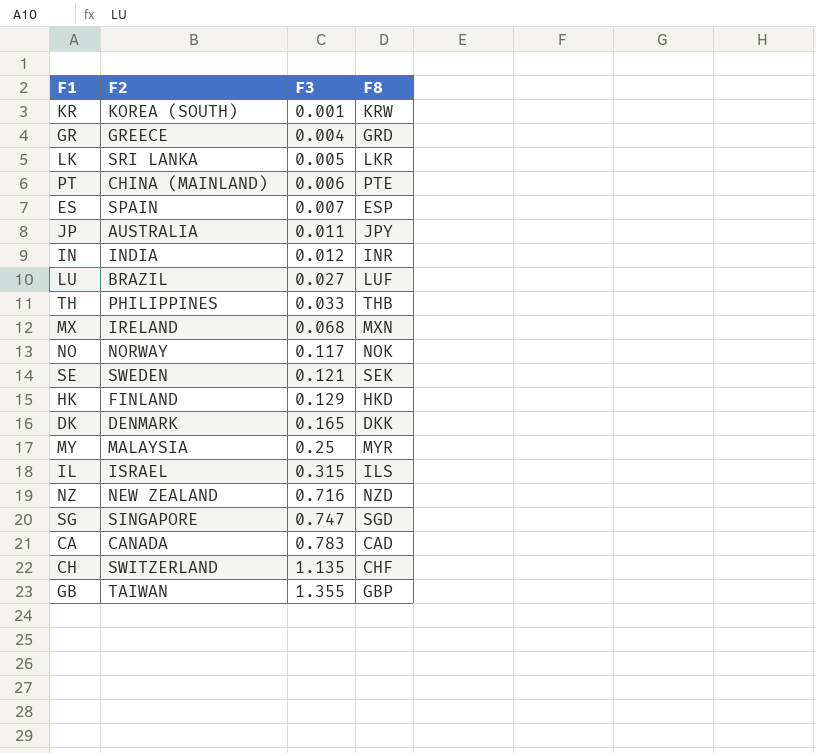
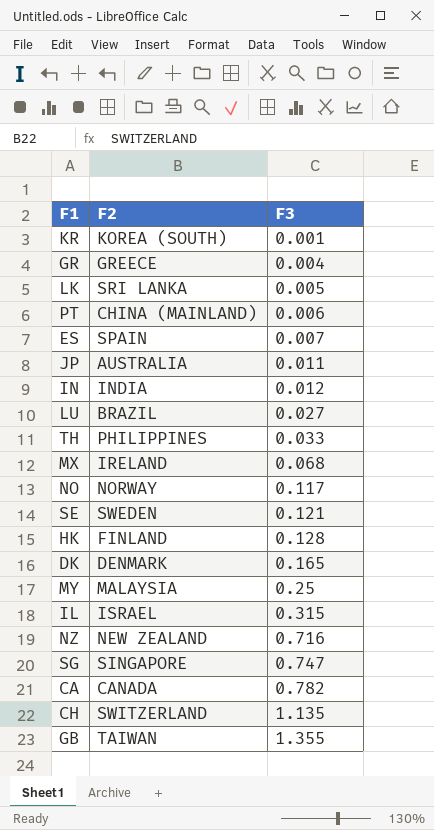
column F8 | position: 4 -> none
HK | F3: 0.129 -> 0.128
CA | F3: 0.783 -> 0.782

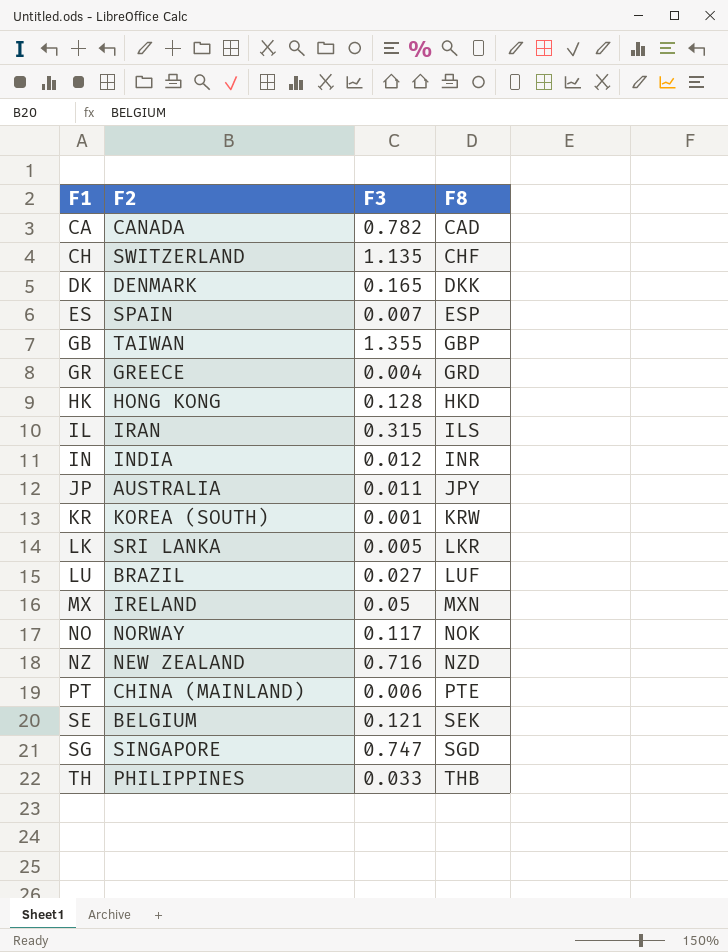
row order: F3 ascending -> F1 ascending
column F8 | position: none -> 4
row MY: MALAYSIA | 0.25 -> none
HK | F2: FINLAND -> HONG KONG
IL | F2: ISRAEL -> IRAN
MX | F3: 0.068 -> 0.05
SE | F2: SWEDEN -> BELGIUM

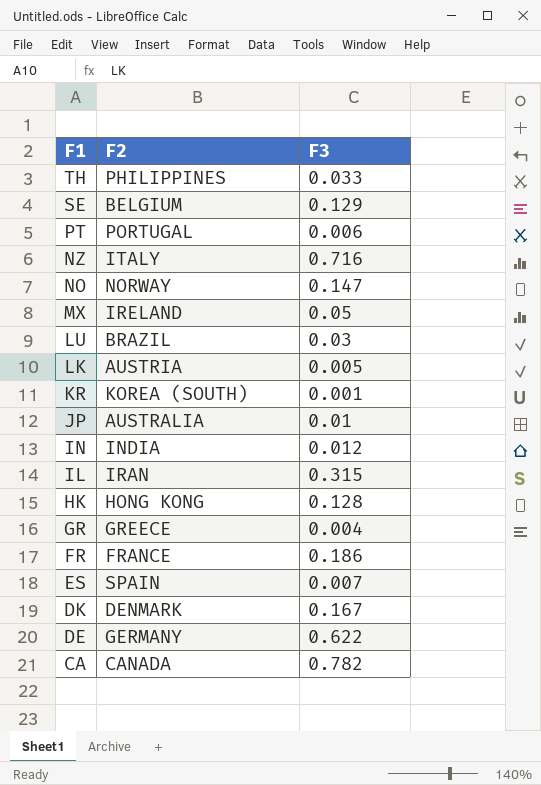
row order: F1 ascending -> F1 descending
column F8 | position: 4 -> none
row CH: SWITZERLAND | 1.135 | CHF -> none
row GB: TAIWAN | 1.355 | GBP -> none
row SG: SINGAPORE | 0.747 | SGD -> none
SE | F3: 0.121 -> 0.129
PT | F2: CHINA (MAINLAND) -> PORTUGAL
NZ | F2: NEW ZEALAND -> ITALY
NO | F3: 0.117 -> 0.147
LU | F3: 0.027 -> 0.03
LK | F2: SRI LANKA -> AUSTRIA
JP | F3: 0.011 -> 0.01
row FR: none -> FRANCE | 0.186
DK | F3: 0.165 -> 0.167
row DE: none -> GERMANY | 0.622

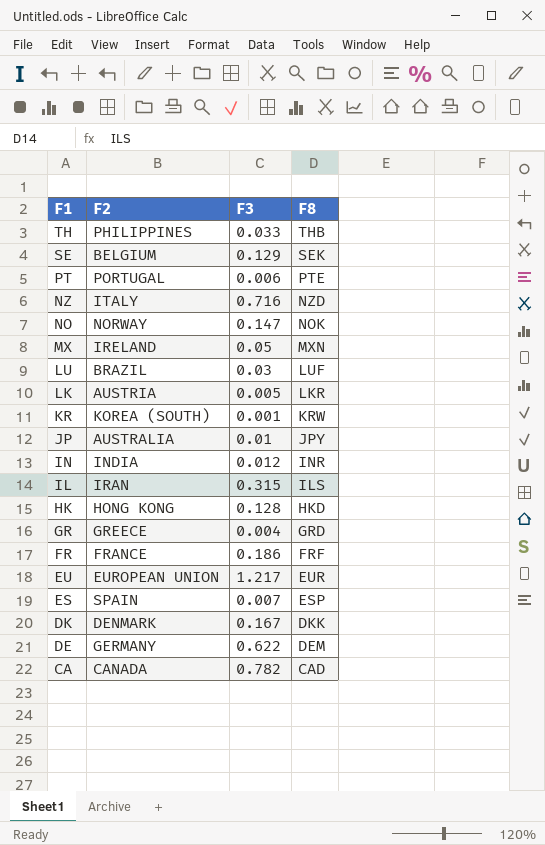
column F8 | position: none -> 4
row EU: none -> EUROPEAN UNION | 1.217 | EUR

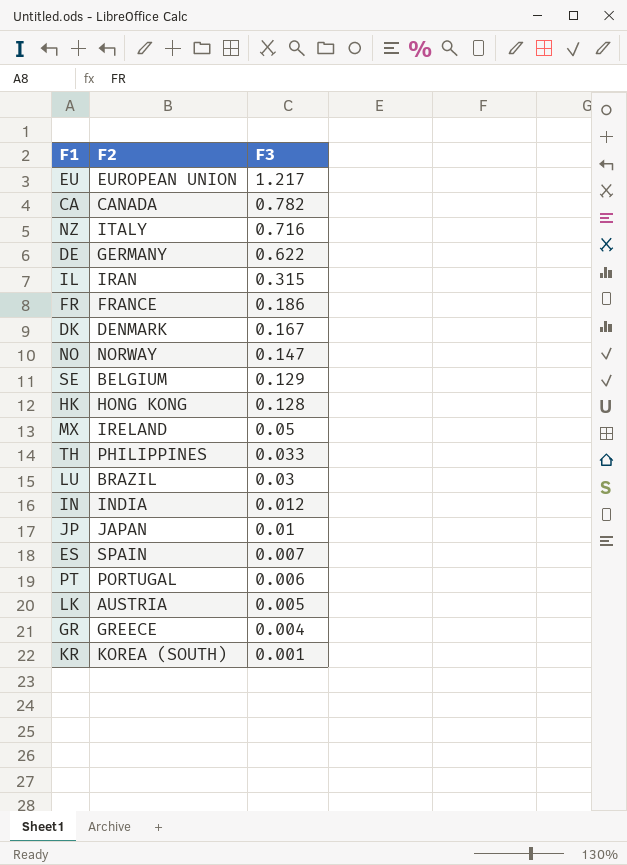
row order: F1 descending -> F3 descending
column F8 | position: 4 -> none
JP | F2: AUSTRALIA -> JAPAN

